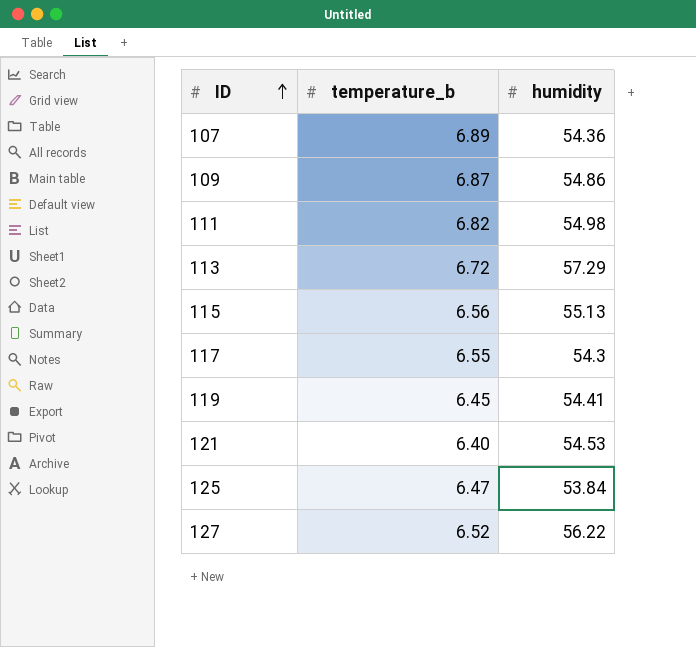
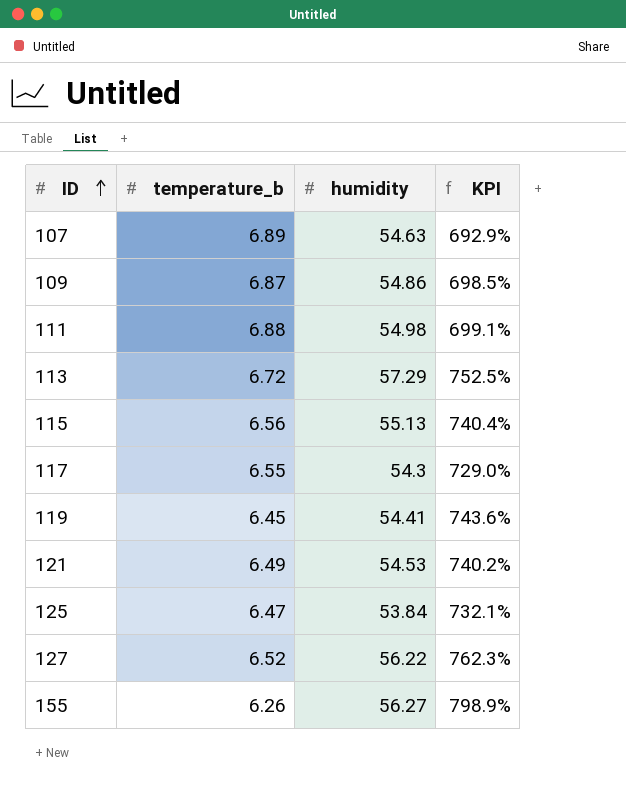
column KPI | formula: none -> ([humidity] - [temperature_b]) / [temperature_b]
107 | humidity: 54.36 -> 54.63
111 | temperature_b: 6.82 -> 6.88
121 | temperature_b: 6.40 -> 6.49
row 155: none -> 6.26 | 56.27 | 798.9%

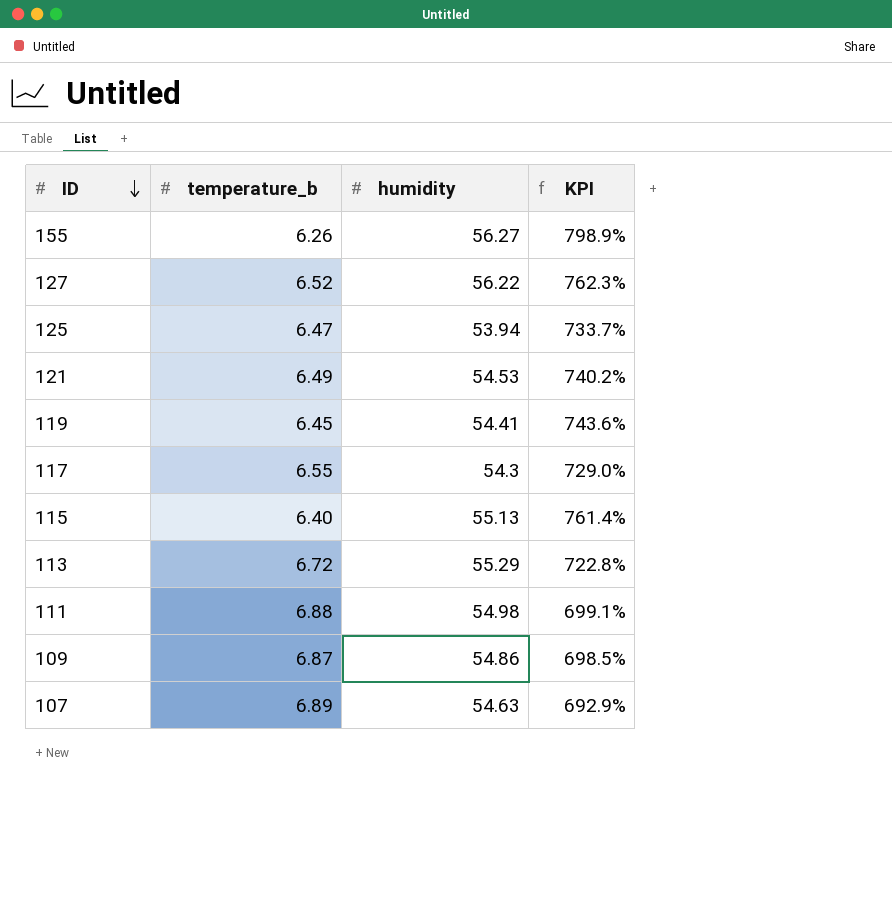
row order: ID ascending -> ID descending
125 | humidity: 53.84 -> 53.94
125 | KPI: 732.1% -> 733.7%
115 | temperature_b: 6.56 -> 6.40
115 | KPI: 740.4% -> 761.4%
113 | humidity: 57.29 -> 55.29
113 | KPI: 752.5% -> 722.8%

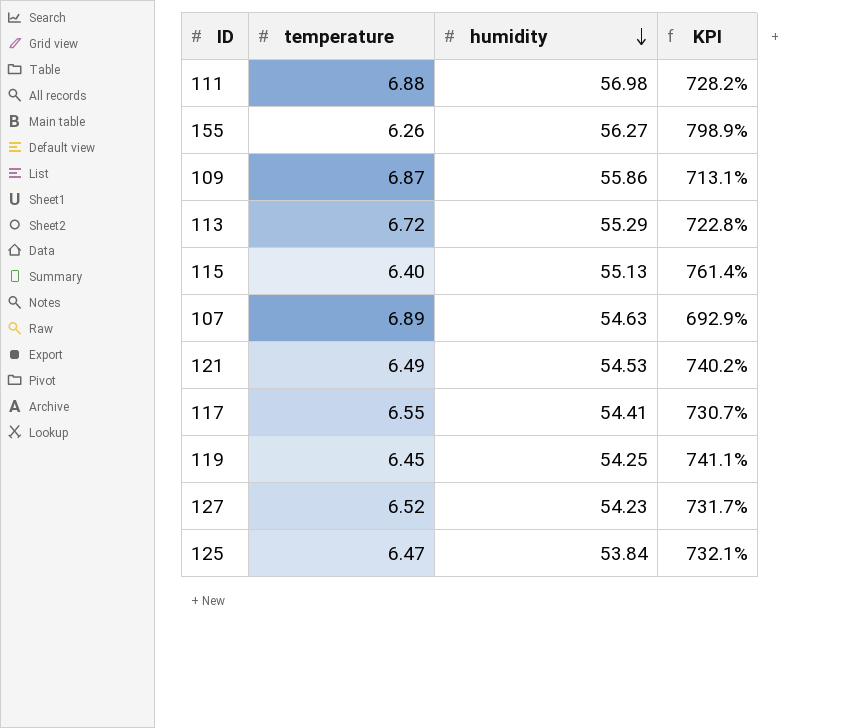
row order: ID descending -> humidity descending
column name: temperature_b -> temperature
111 | humidity: 54.98 -> 56.98
111 | KPI: 699.1% -> 728.2%
109 | humidity: 54.86 -> 55.86
109 | KPI: 698.5% -> 713.1%
117 | humidity: 54.3 -> 54.41
117 | KPI: 729.0% -> 730.7%
119 | humidity: 54.41 -> 54.25
119 | KPI: 743.6% -> 741.1%
127 | humidity: 56.22 -> 54.23
127 | KPI: 762.3% -> 731.7%
125 | humidity: 53.94 -> 53.84
125 | KPI: 733.7% -> 732.1%

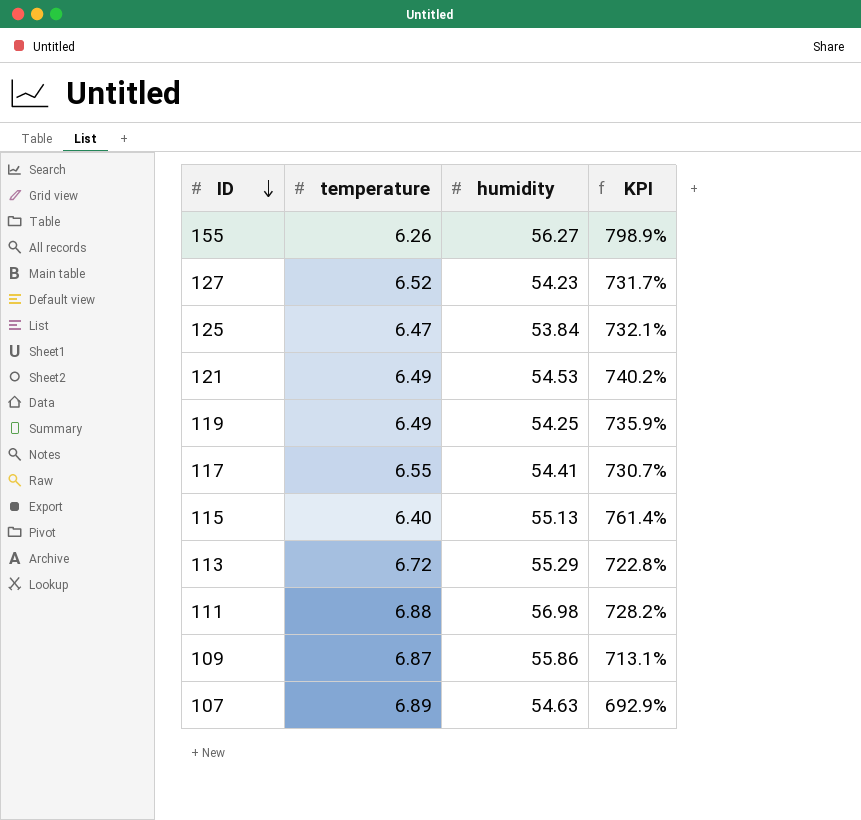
row order: humidity descending -> ID descending
119 | temperature: 6.45 -> 6.49
119 | KPI: 741.1% -> 735.9%

